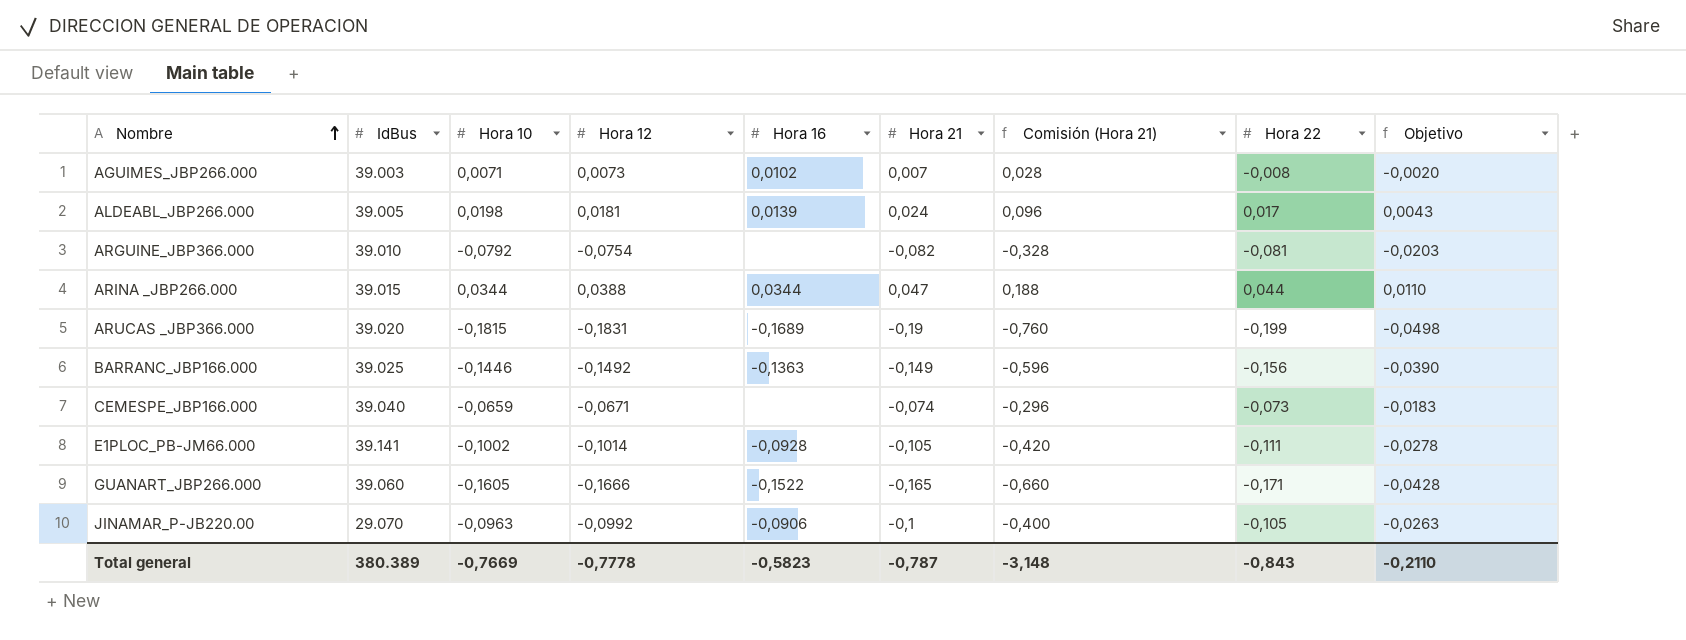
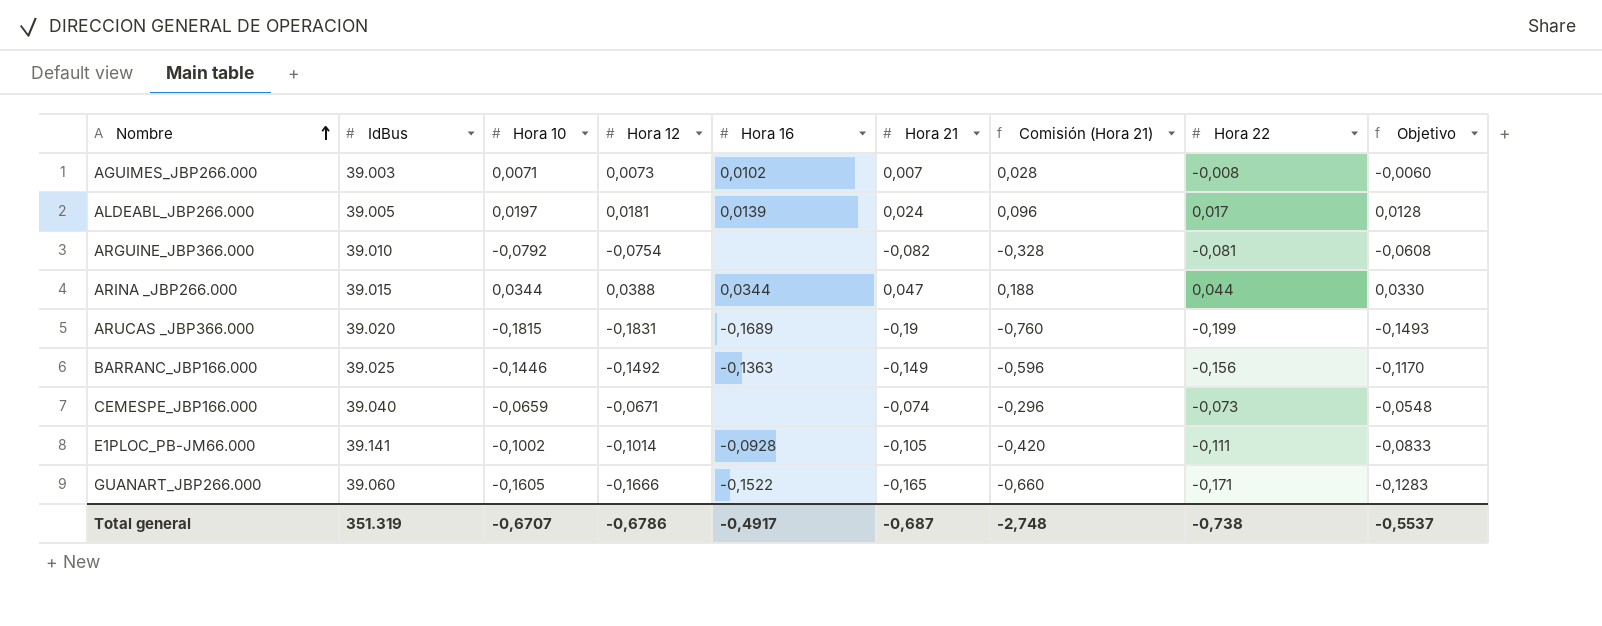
column Objetivo | formula: [Hora 22] * 0,25 -> [Hora 22] * 0,75
row JINAMAR_P-JB220.00: 29.070 | -0,0963 | -0,0992 | -0,0906 | -0,1 | -0,400 | -0,105 | -0,0263 -> none
ALDEABL_JBP266.000 | Hora 10: 0,0198 -> 0,0197
Total general | IdBus: 380.389 -> 351.319
Total general | Hora 10: -0,7669 -> -0,6707
Total general | Hora 12: -0,7778 -> -0,6786
Total general | Hora 16: -0,5823 -> -0,4917
Total general | Hora 21: -0,787 -> -0,687
Total general | Comisión (Hora 21): -3,148 -> -2,748
Total general | Hora 22: -0,843 -> -0,738
Total general | Objetivo: -0,2110 -> -0,5537

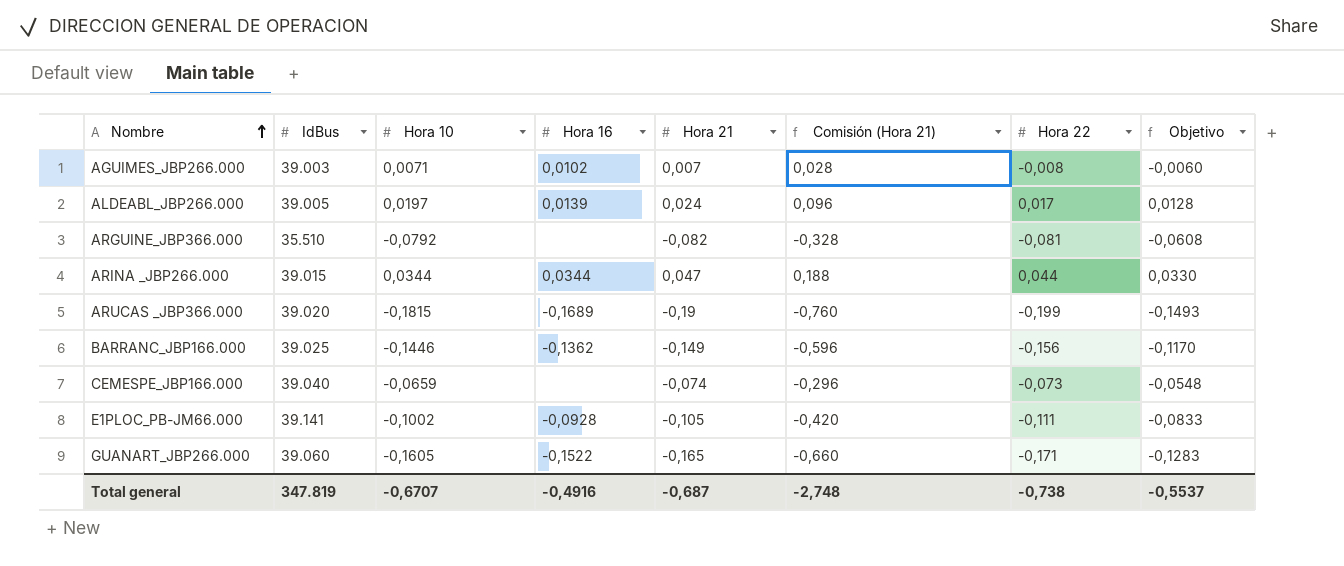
column Hora 12 | position: 4 -> none
ARGUINE_JBP366.000 | IdBus: 39.010 -> 35.510
BARRANC_JBP166.000 | Hora 16: -0,1363 -> -0,1362
Total general | IdBus: 351.319 -> 347.819
Total general | Hora 16: -0,4917 -> -0,4916

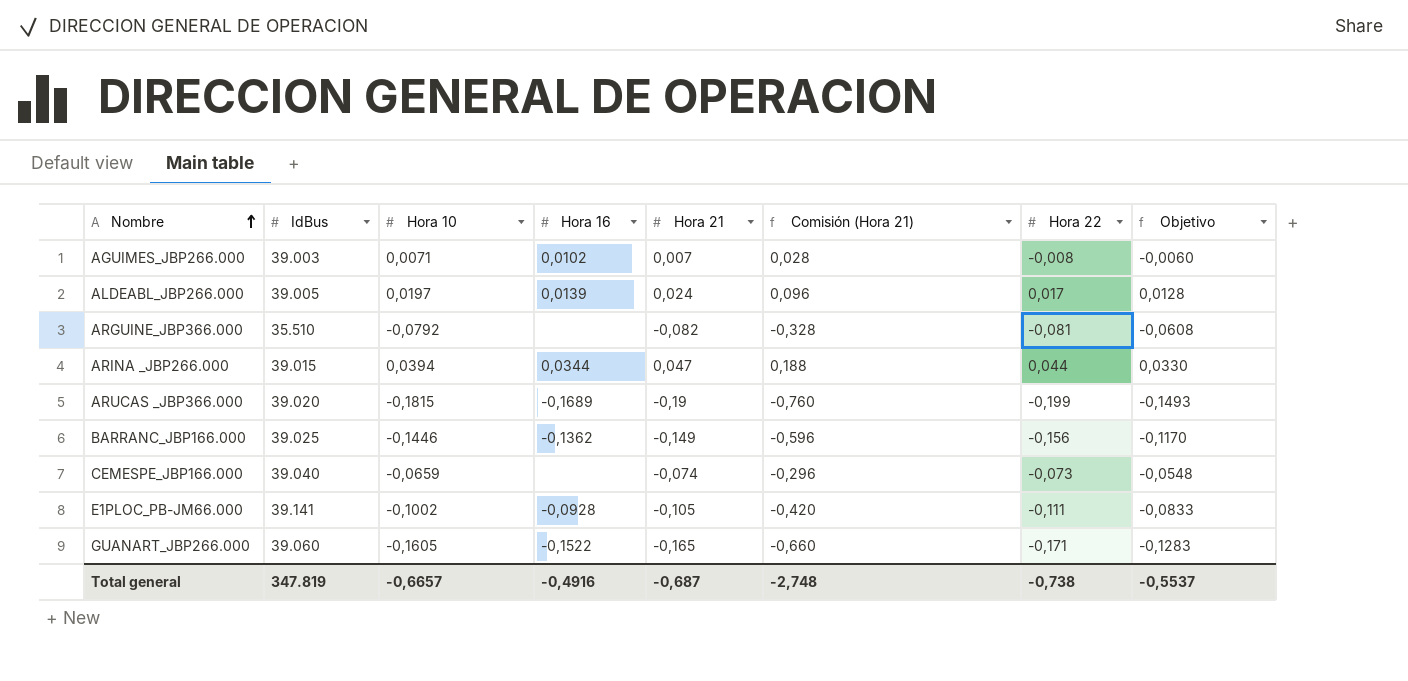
ARINA _JBP266.000 | Hora 10: 0,0344 -> 0,0394
Total general | Hora 10: -0,6707 -> -0,6657

